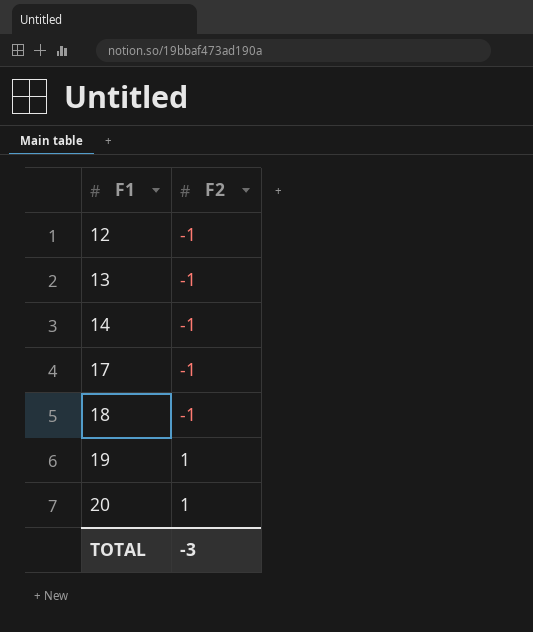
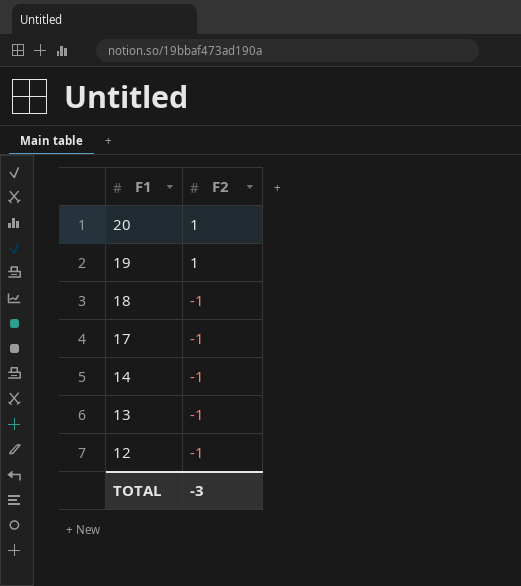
row order: F1 ascending -> F1 descending

